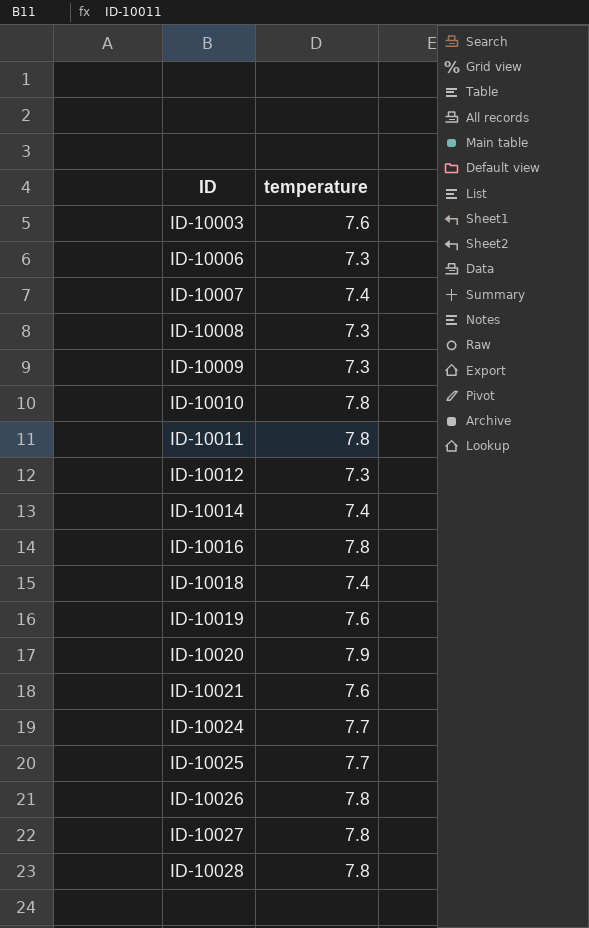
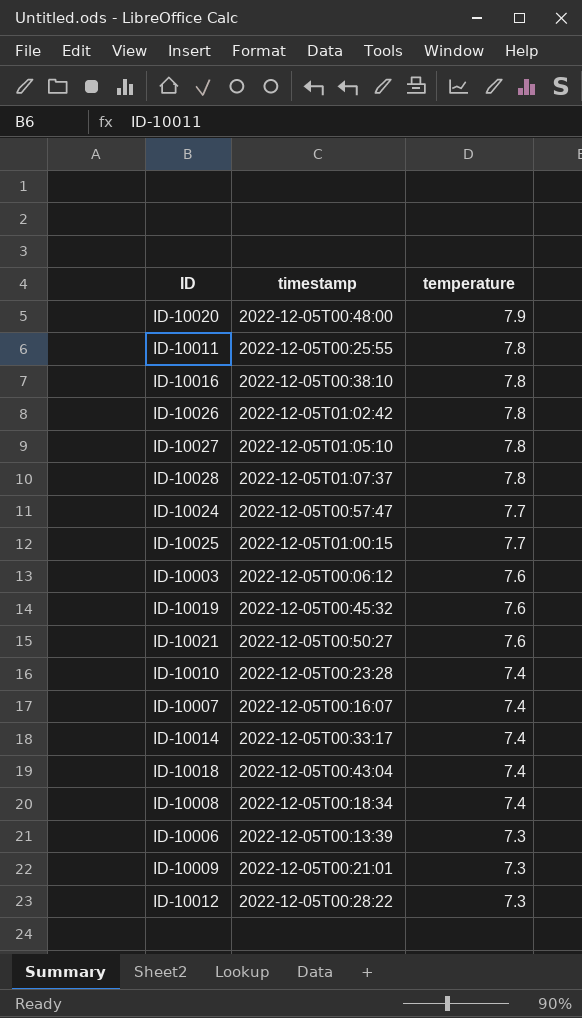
row order: ID ascending -> temperature descending
column timestamp | position: none -> 2
ID-10010 | temperature: 7.8 -> 7.4
ID-10008 | temperature: 7.3 -> 7.4

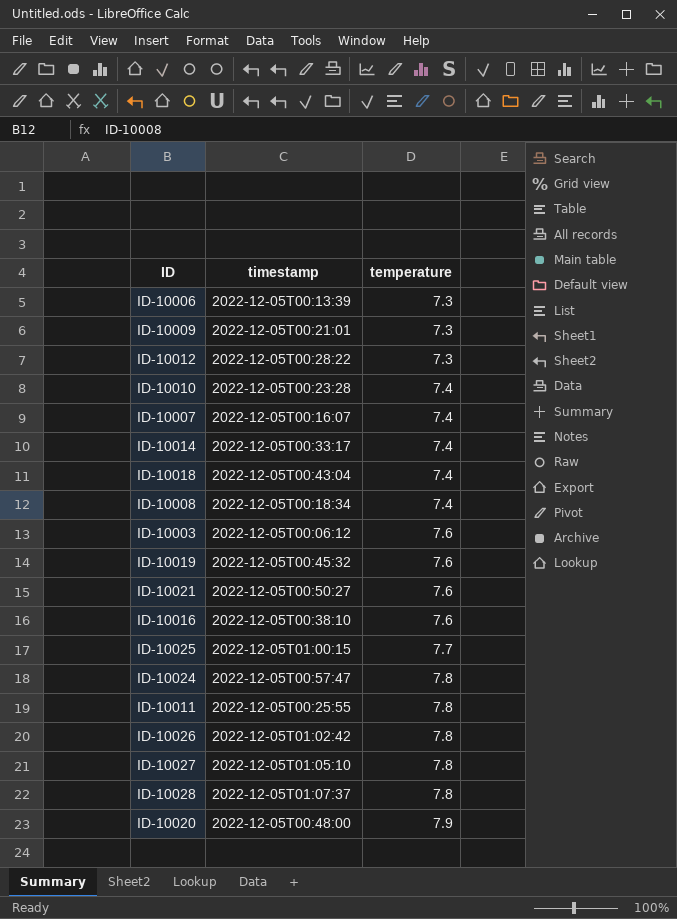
row order: temperature descending -> temperature ascending
ID-10016 | temperature: 7.8 -> 7.6
ID-10024 | temperature: 7.7 -> 7.8

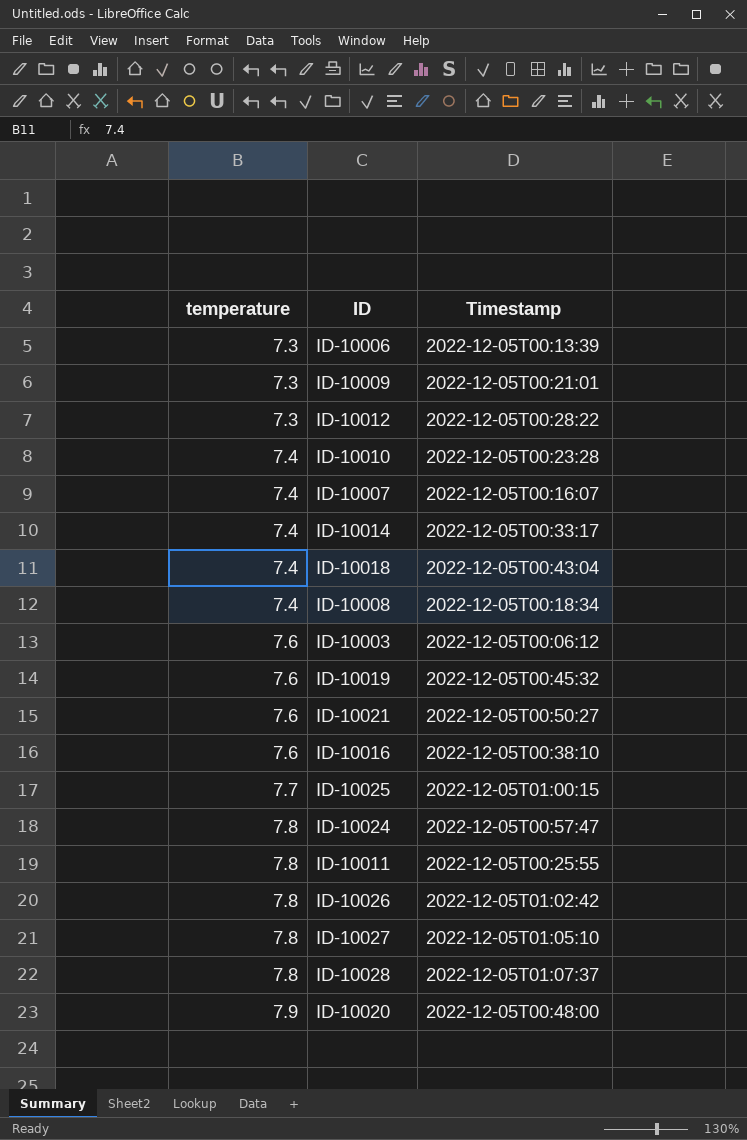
column temperature | position: 3 -> 1
column name: timestamp -> Timestamp

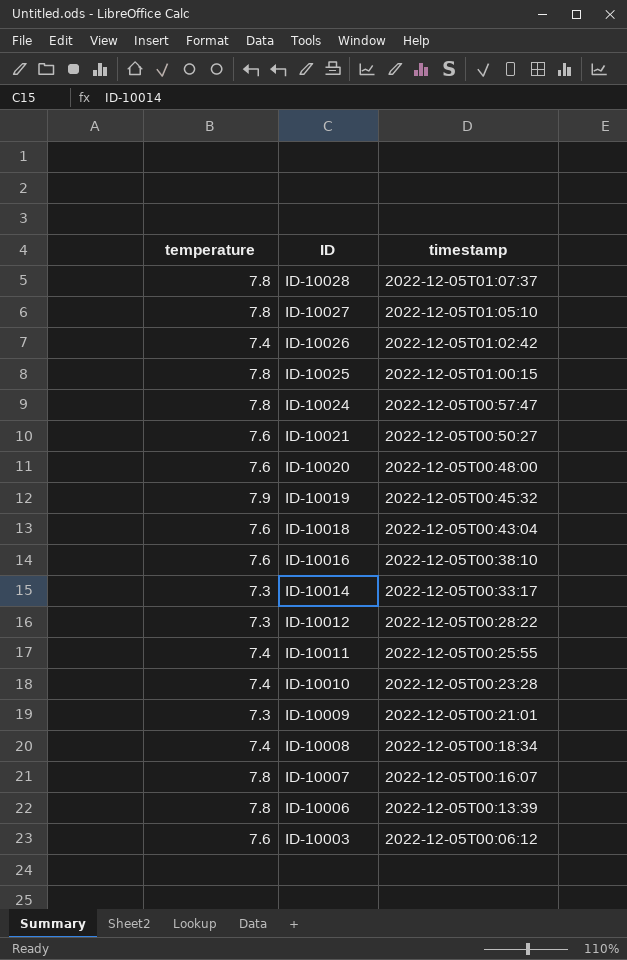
row order: temperature ascending -> ID descending
column name: Timestamp -> timestamp
ID-10026 | temperature: 7.8 -> 7.4
ID-10025 | temperature: 7.7 -> 7.8
ID-10020 | temperature: 7.9 -> 7.6
ID-10019 | temperature: 7.6 -> 7.9
ID-10018 | temperature: 7.4 -> 7.6
ID-10014 | temperature: 7.4 -> 7.3
ID-10011 | temperature: 7.8 -> 7.4
ID-10007 | temperature: 7.4 -> 7.8
ID-10006 | temperature: 7.3 -> 7.8

